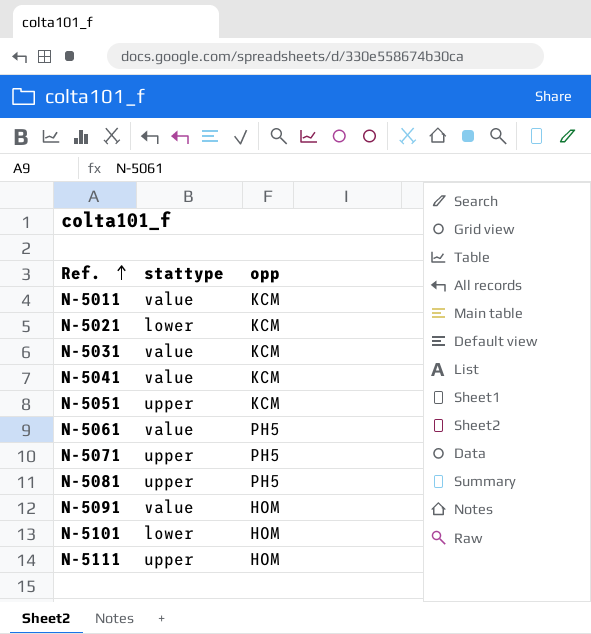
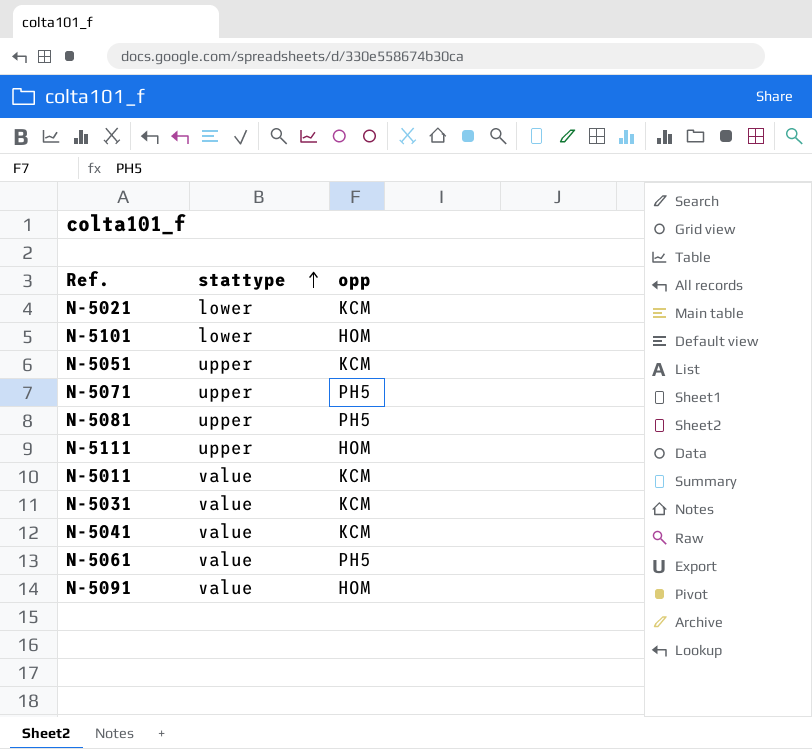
row order: Ref. ascending -> stattype ascending

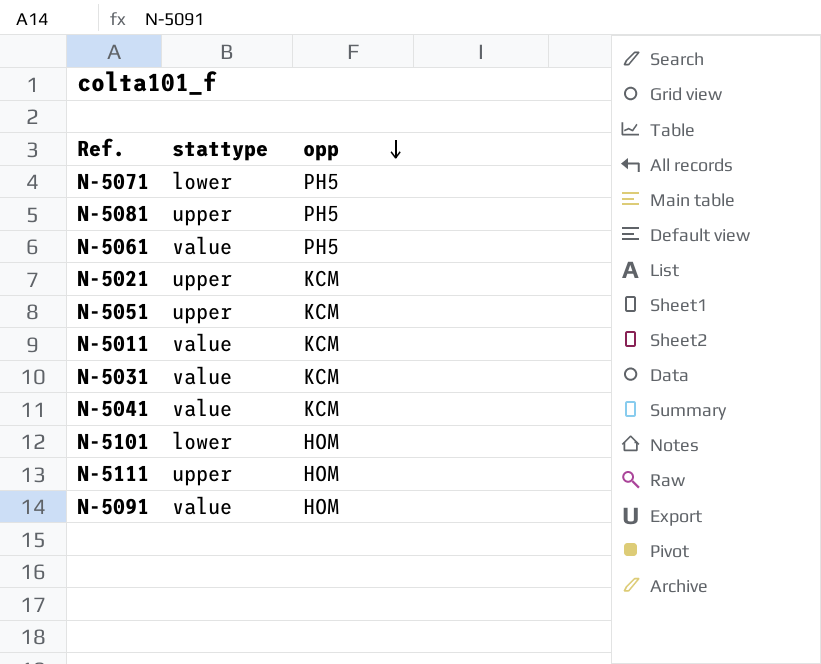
row order: stattype ascending -> opp descending
N-5071 | stattype: upper -> lower
N-5021 | stattype: lower -> upper

